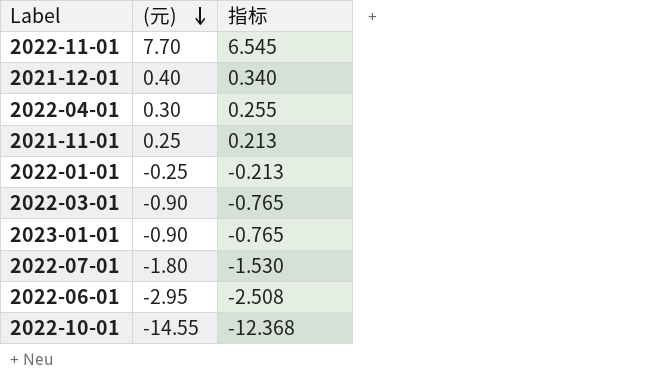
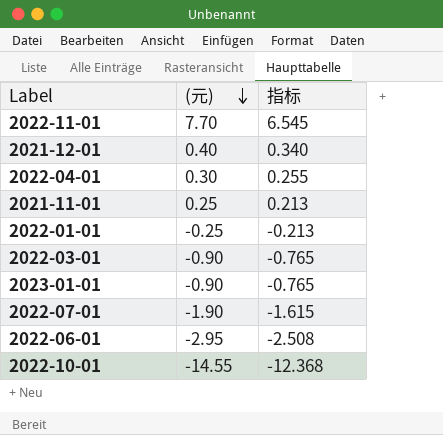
2022-07-01 | (元): -1.80 -> -1.90
2022-07-01 | 指标: -1.530 -> -1.615

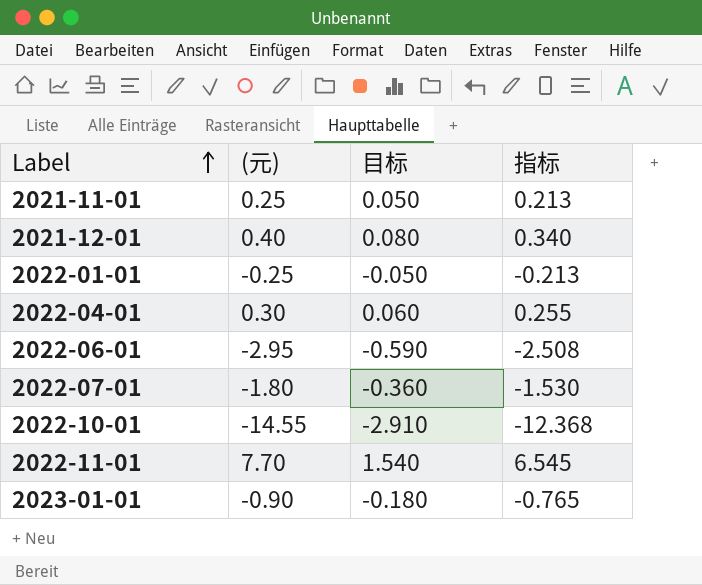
row order: (元) descending -> Label ascending
column 目标 | formula: none -> [(元)] * 0.2
row 2022-03-01: -0.90 | -0.765 -> none
2022-07-01 | (元): -1.90 -> -1.80
2022-07-01 | 指标: -1.615 -> -1.530

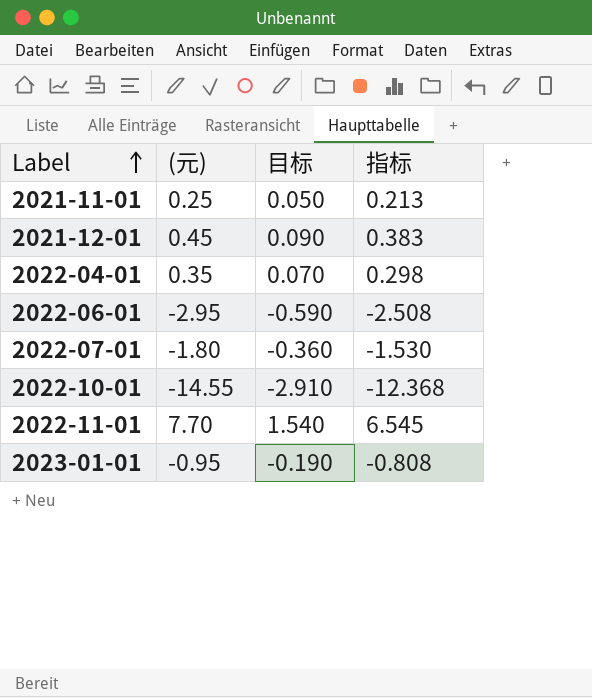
row 2022-01-01: -0.25 | -0.050 | -0.213 -> none
2021-12-01 | (元): 0.40 -> 0.45
2021-12-01 | 目标: 0.080 -> 0.090
2021-12-01 | 指标: 0.340 -> 0.383
2022-04-01 | (元): 0.30 -> 0.35
2022-04-01 | 目标: 0.060 -> 0.070
2022-04-01 | 指标: 0.255 -> 0.298
2023-01-01 | (元): -0.90 -> -0.95
2023-01-01 | 目标: -0.180 -> -0.190
2023-01-01 | 指标: -0.765 -> -0.808

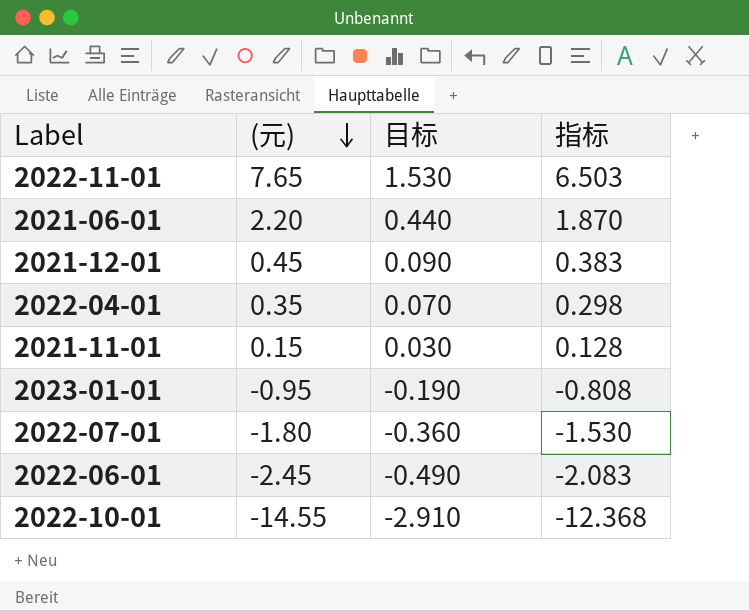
row order: Label ascending -> (元) descending
2022-11-01 | (元): 7.70 -> 7.65
2022-11-01 | 目标: 1.540 -> 1.530
2022-11-01 | 指标: 6.545 -> 6.503
row 2021-06-01: none -> 2.20 | 0.440 | 1.870
2021-11-01 | (元): 0.25 -> 0.15
2021-11-01 | 目标: 0.050 -> 0.030
2021-11-01 | 指标: 0.213 -> 0.128
2022-06-01 | (元): -2.95 -> -2.45
2022-06-01 | 目标: -0.590 -> -0.490
2022-06-01 | 指标: -2.508 -> -2.083

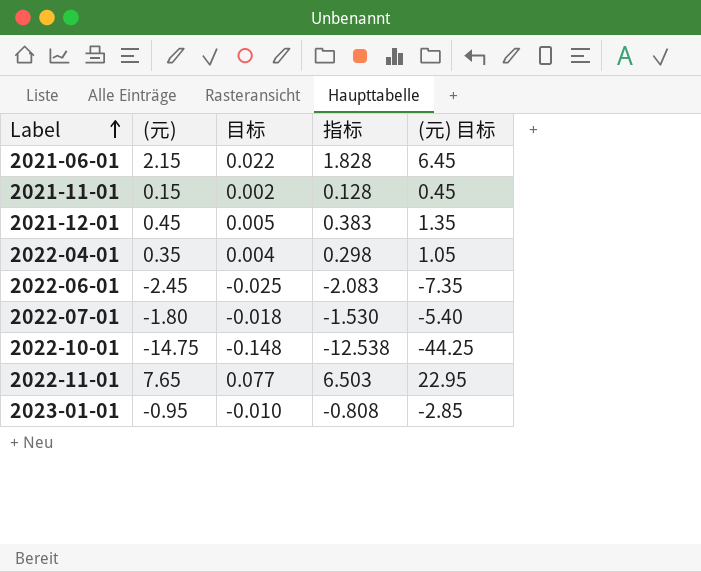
row order: (元) descending -> Label ascending
column 目标 | formula: [(元)] * 0.2 -> [(元)] * 0.01
column (元) 目标 | formula: none -> [(元)] * 3
2021-06-01 | (元): 2.20 -> 2.15
2021-06-01 | 指标: 1.870 -> 1.828
2022-10-01 | (元): -14.55 -> -14.75
2022-10-01 | 指标: -12.368 -> -12.538

